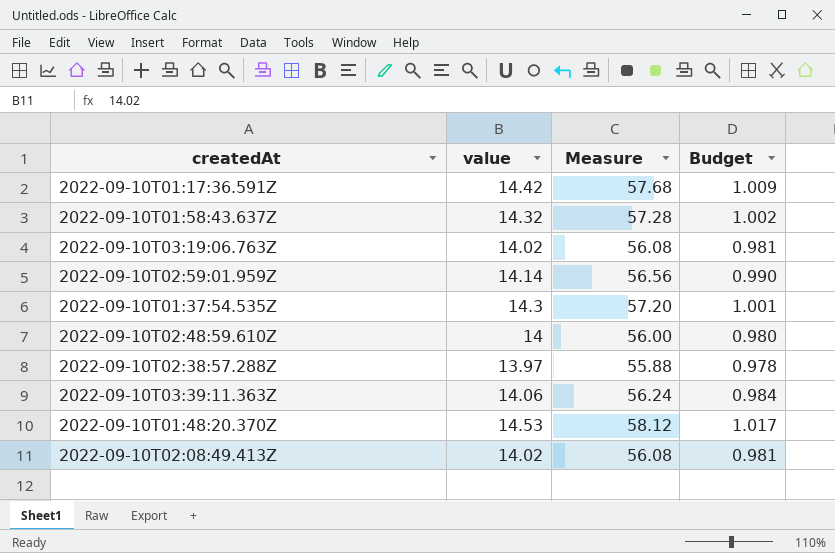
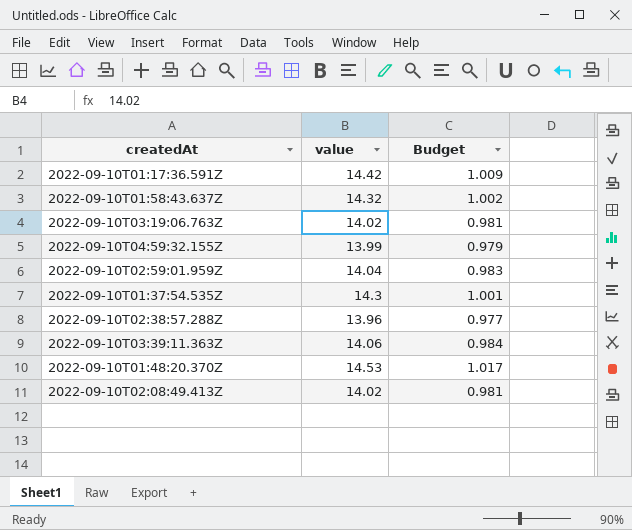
column Measure | formula: [value] * 4 -> none
row 2022-09-10T02:48:59.610Z: 14 | 56.00 | 0.980 -> none
row 2022-09-10T04:59:32.155Z: none -> 13.99 | 0.979
2022-09-10T02:59:01.959Z | value: 14.14 -> 14.04
2022-09-10T02:59:01.959Z | Budget: 0.990 -> 0.983
2022-09-10T02:38:57.288Z | value: 13.97 -> 13.96
2022-09-10T02:38:57.288Z | Budget: 0.978 -> 0.977

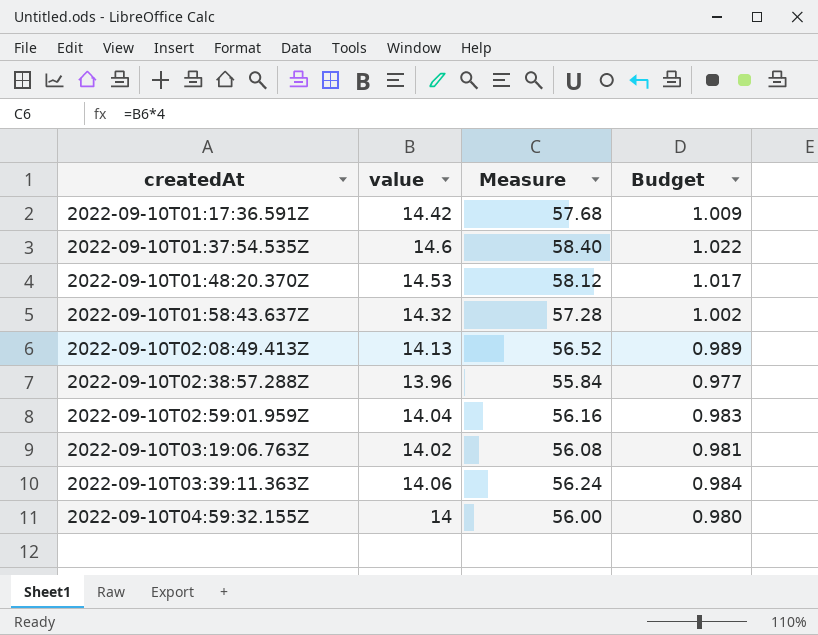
row order: none -> createdAt ascending
column Measure | formula: none -> [value] * 4
2022-09-10T01:37:54.535Z | value: 14.3 -> 14.6
2022-09-10T01:37:54.535Z | Budget: 1.001 -> 1.022
2022-09-10T02:08:49.413Z | value: 14.02 -> 14.13
2022-09-10T02:08:49.413Z | Budget: 0.981 -> 0.989
2022-09-10T04:59:32.155Z | value: 13.99 -> 14
2022-09-10T04:59:32.155Z | Budget: 0.979 -> 0.980

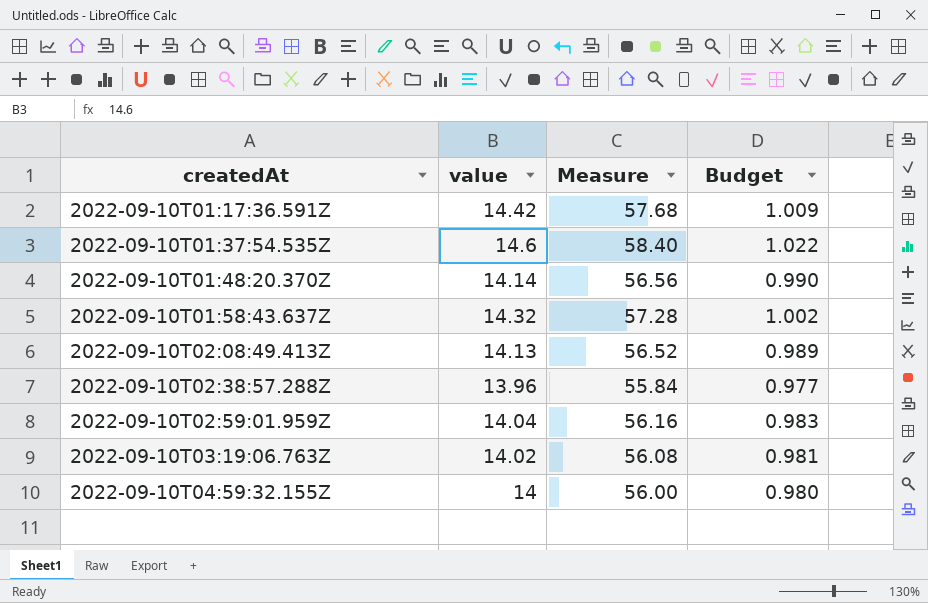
row 2022-09-10T03:39:11.363Z: 14.06 | 56.24 | 0.984 -> none
2022-09-10T01:48:20.370Z | value: 14.53 -> 14.14
2022-09-10T01:48:20.370Z | Measure: 58.12 -> 56.56
2022-09-10T01:48:20.370Z | Budget: 1.017 -> 0.990

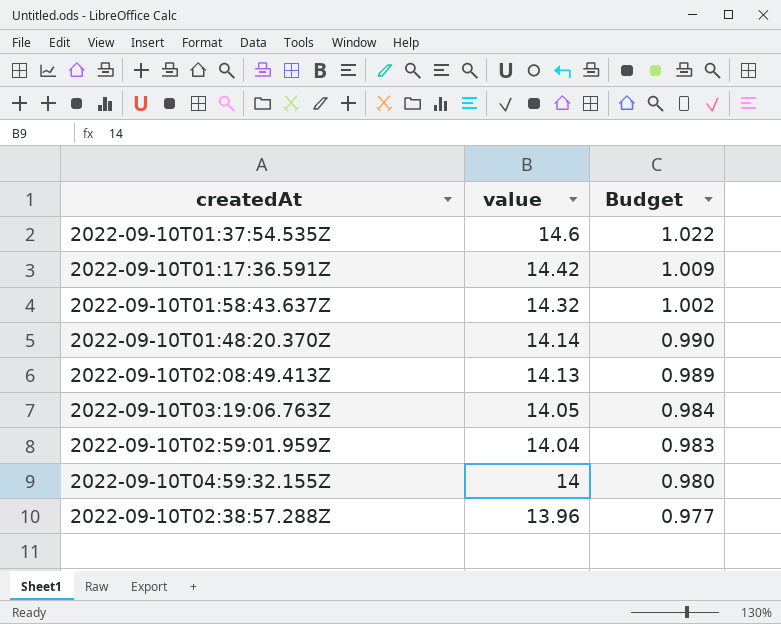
row order: createdAt ascending -> value descending
column Measure | formula: [value] * 4 -> none
2022-09-10T03:19:06.763Z | value: 14.02 -> 14.05
2022-09-10T03:19:06.763Z | Budget: 0.981 -> 0.984

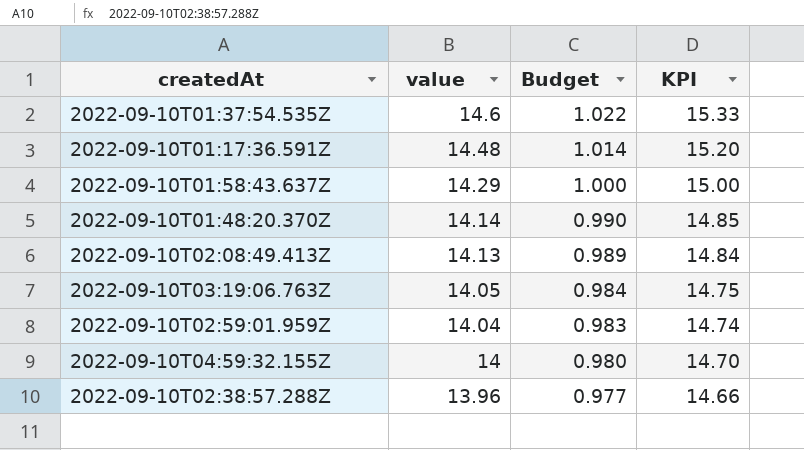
column KPI | formula: none -> [value] * 1.05
2022-09-10T01:17:36.591Z | value: 14.42 -> 14.48
2022-09-10T01:17:36.591Z | Budget: 1.009 -> 1.014
2022-09-10T01:58:43.637Z | value: 14.32 -> 14.29
2022-09-10T01:58:43.637Z | Budget: 1.002 -> 1.000

